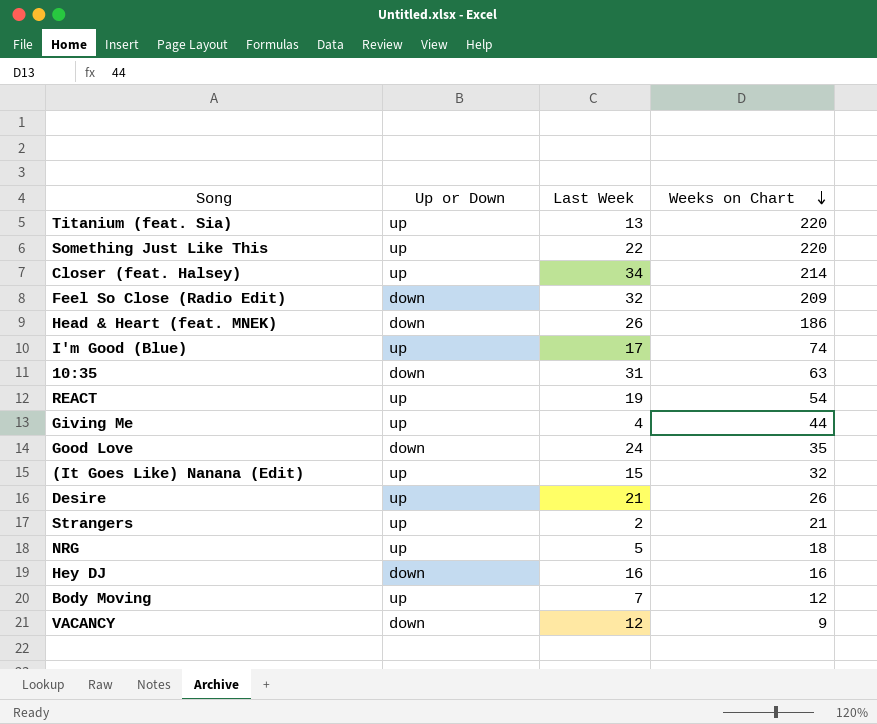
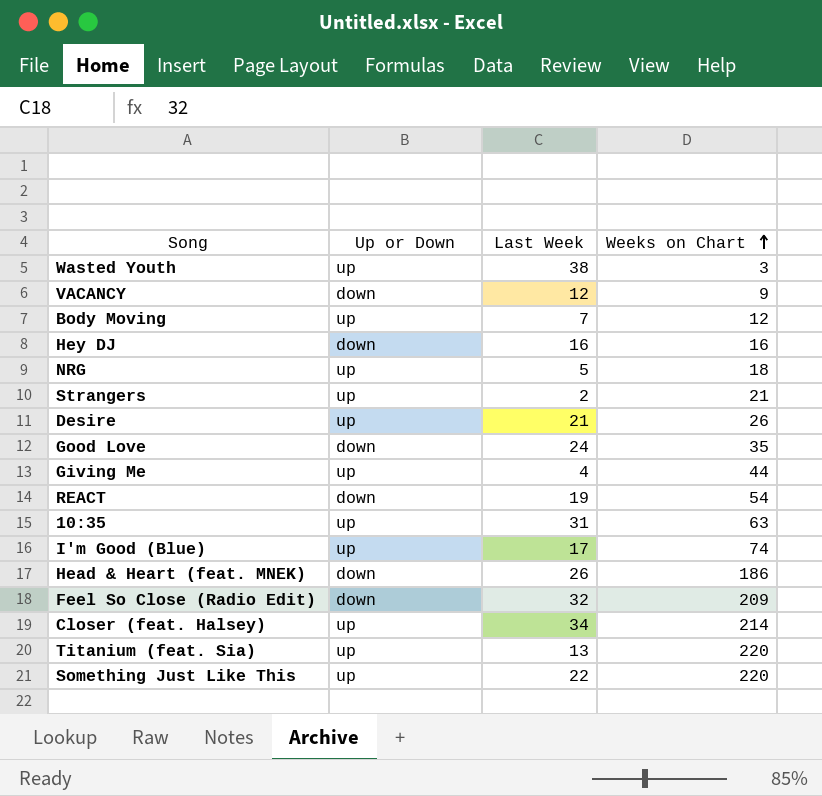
row order: Weeks on Chart descending -> Weeks on Chart ascending
row (It Goes Like) Nanana (Edit): up | 15 | 32 -> none
row Wasted Youth: none -> up | 38 | 3
REACT | Up or Down: up -> down
10:35 | Up or Down: down -> up

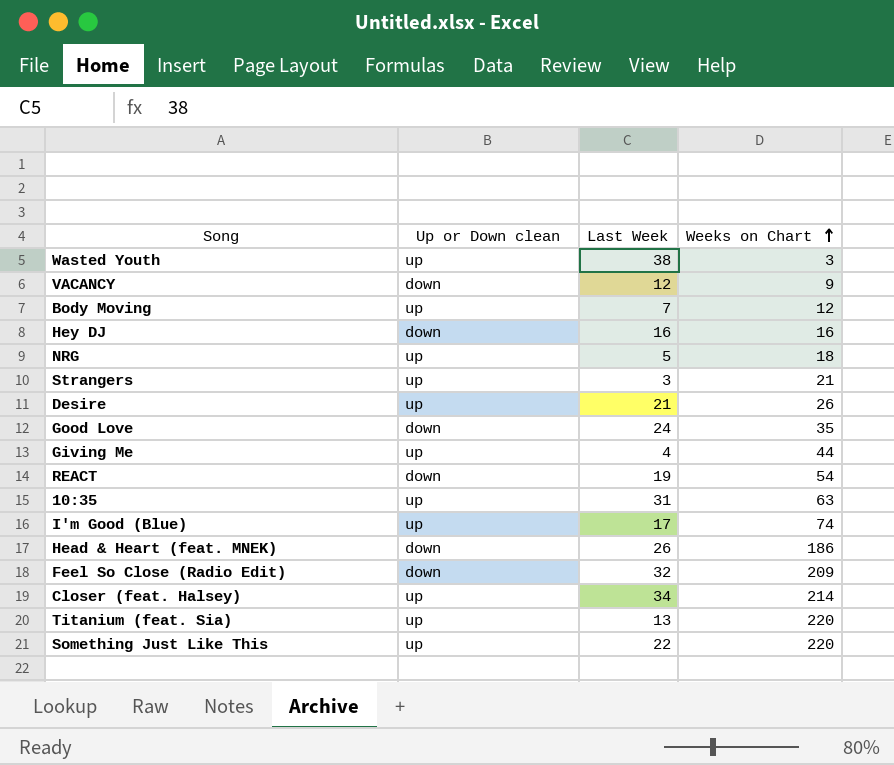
column name: Up or Down -> Up or Down clean
Strangers | Last Week: 2 -> 3

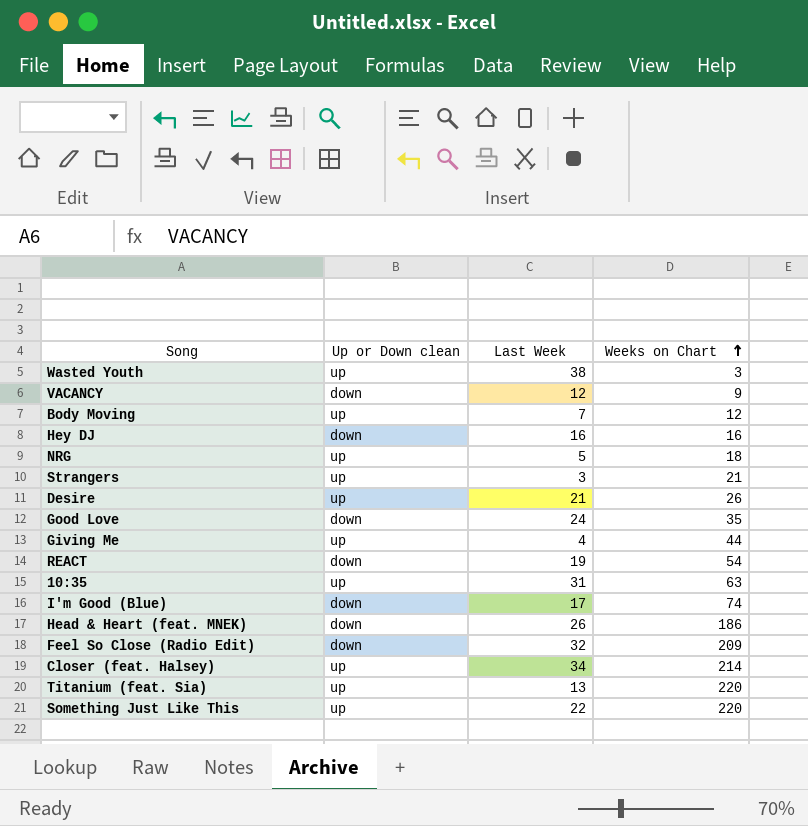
I'm Good (Blue) | Up or Down clean: up -> down

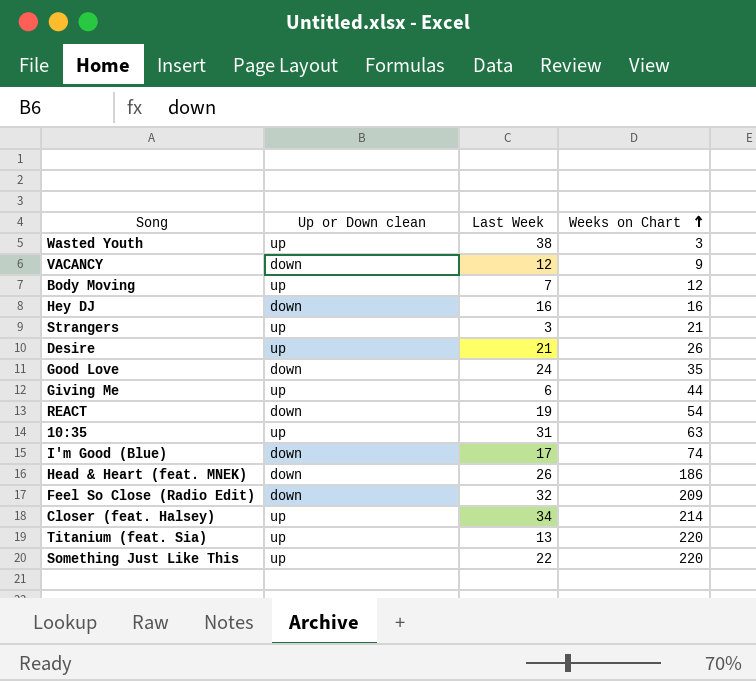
row NRG: up | 5 | 18 -> none
Giving Me | Last Week: 4 -> 6

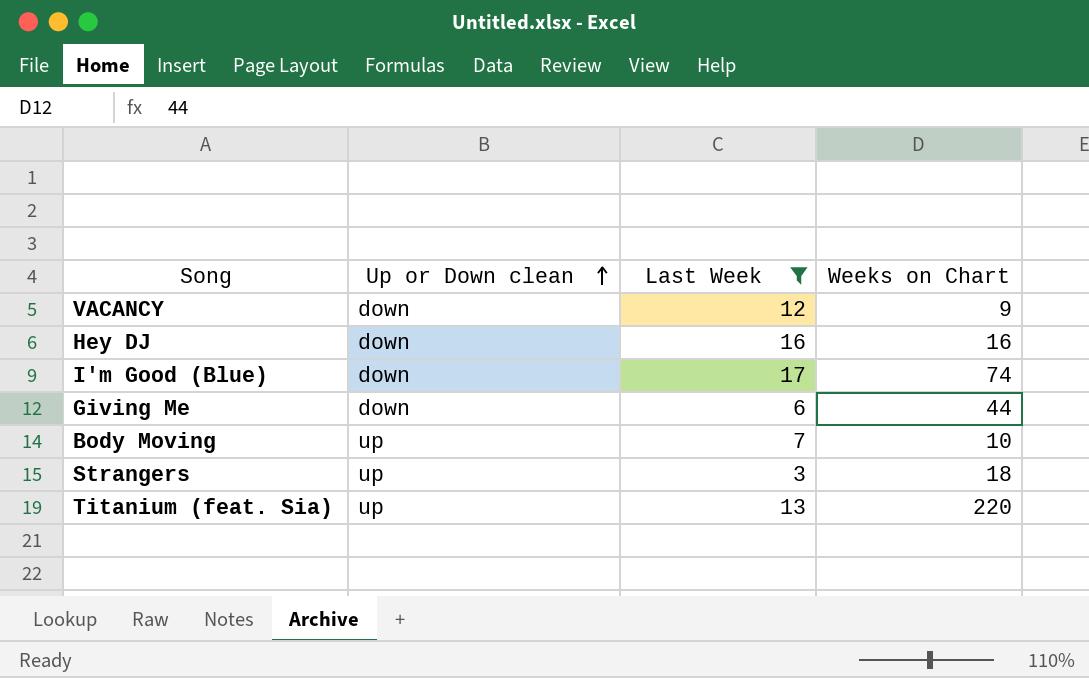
filter: none -> Last Week <= 17
row order: Weeks on Chart ascending -> Up or Down clean ascending
Giving Me | Up or Down clean: up -> down
Body Moving | Weeks on Chart: 12 -> 10
Strangers | Weeks on Chart: 21 -> 18

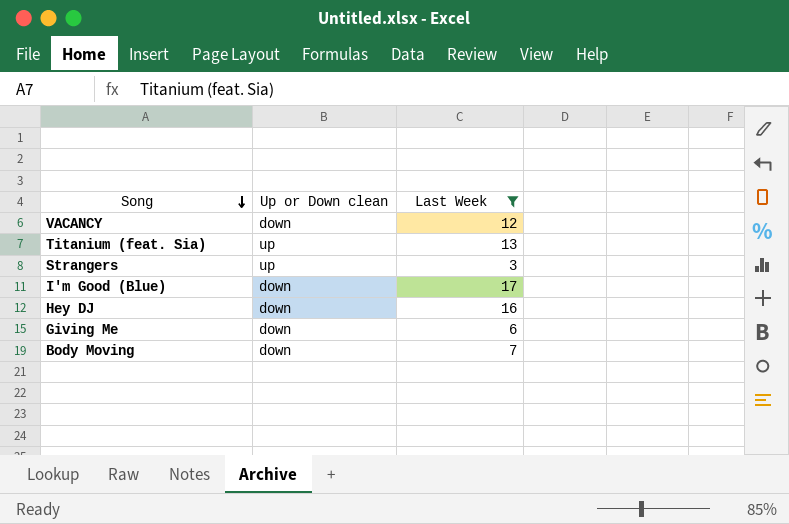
row order: Up or Down clean ascending -> Song descending
column Weeks on Chart | position: 4 -> none
Body Moving | Up or Down clean: up -> down

